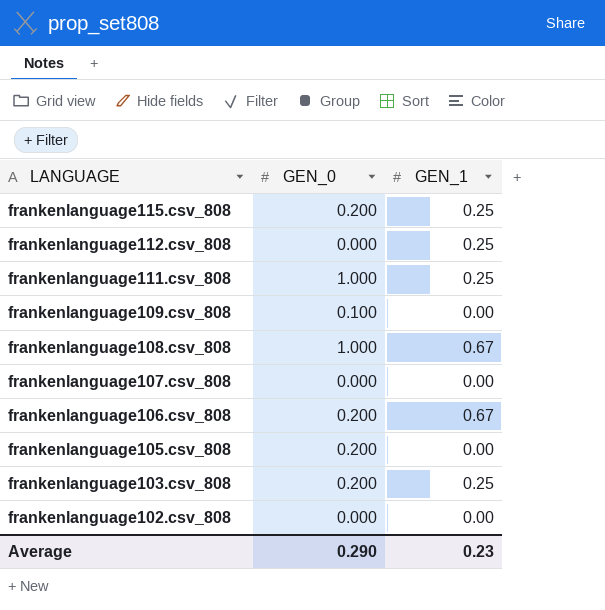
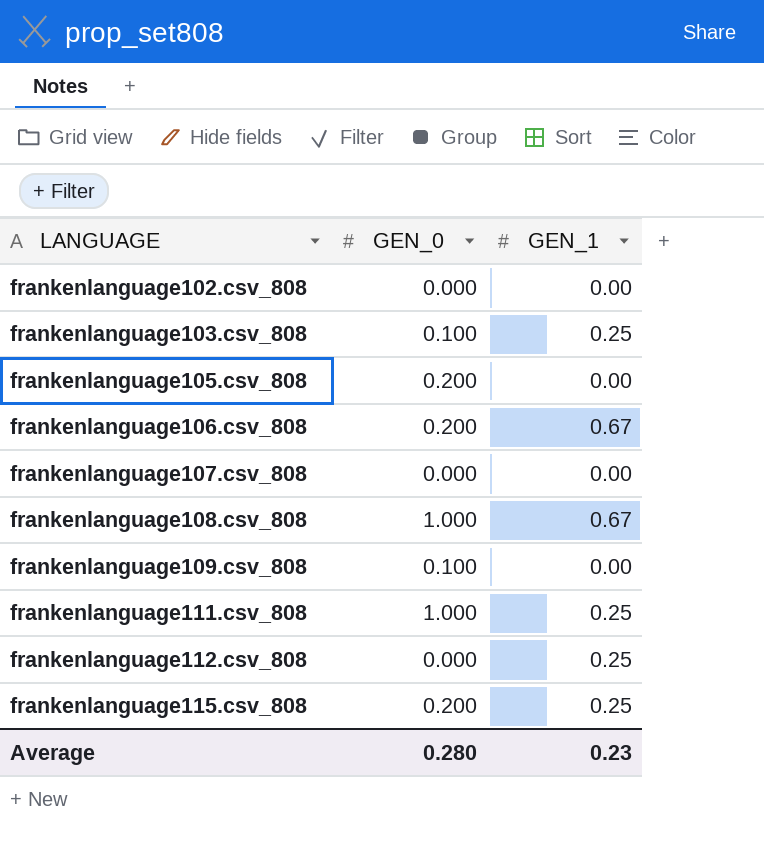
row order: LANGUAGE descending -> LANGUAGE ascending
frankenlanguage103.csv_808 | GEN_0: 0.200 -> 0.100
Average | GEN_0: 0.290 -> 0.280

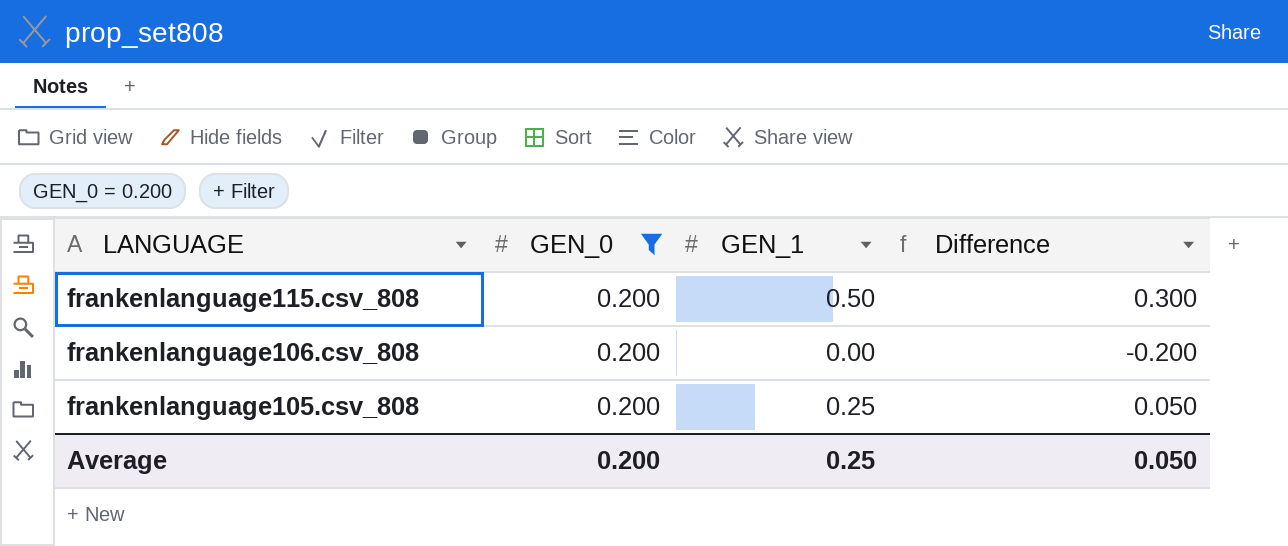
filter: none -> GEN_0 = 0.200
row order: LANGUAGE ascending -> LANGUAGE descending
column Difference | formula: none -> [GEN_1] - [GEN_0]
frankenlanguage115.csv_808 | GEN_1: 0.25 -> 0.50
frankenlanguage106.csv_808 | GEN_1: 0.67 -> 0.00
frankenlanguage105.csv_808 | GEN_1: 0.00 -> 0.25
Average | GEN_0: 0.280 -> 0.200
Average | GEN_1: 0.23 -> 0.25

